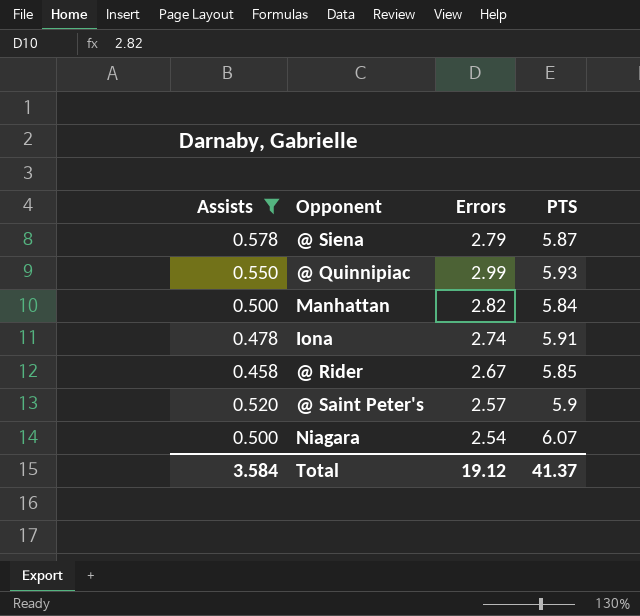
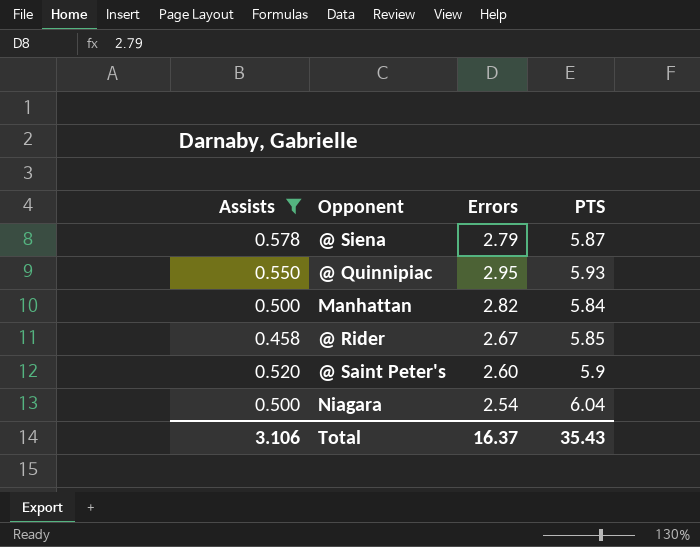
row Iona: 0.478 | 2.74 | 5.91 -> none
@ Quinnipiac | Errors: 2.99 -> 2.95
@ Saint Peter's | Errors: 2.57 -> 2.60
Niagara | PTS: 6.07 -> 6.04
Total | Assists: 3.584 -> 3.106
Total | Errors: 19.12 -> 16.37
Total | PTS: 41.37 -> 35.43

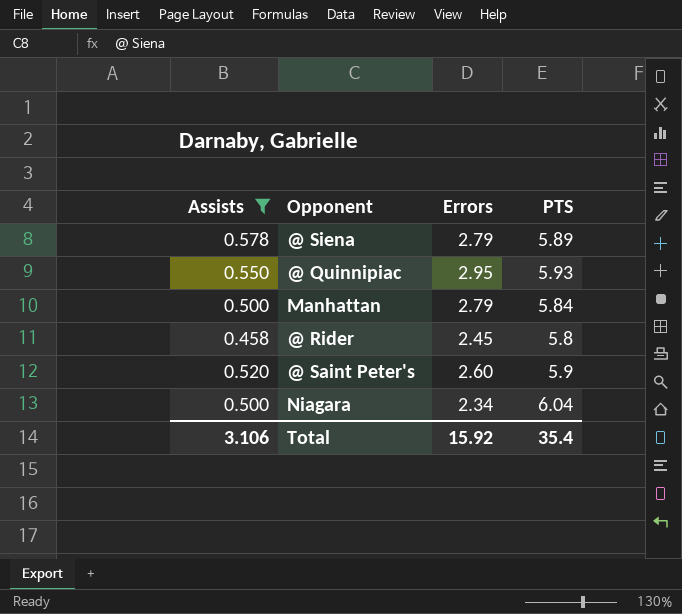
@ Siena | PTS: 5.87 -> 5.89
Manhattan | Errors: 2.82 -> 2.79
@ Rider | Errors: 2.67 -> 2.45
@ Rider | PTS: 5.85 -> 5.8
Niagara | Errors: 2.54 -> 2.34
Total | Errors: 16.37 -> 15.92
Total | PTS: 35.43 -> 35.4

